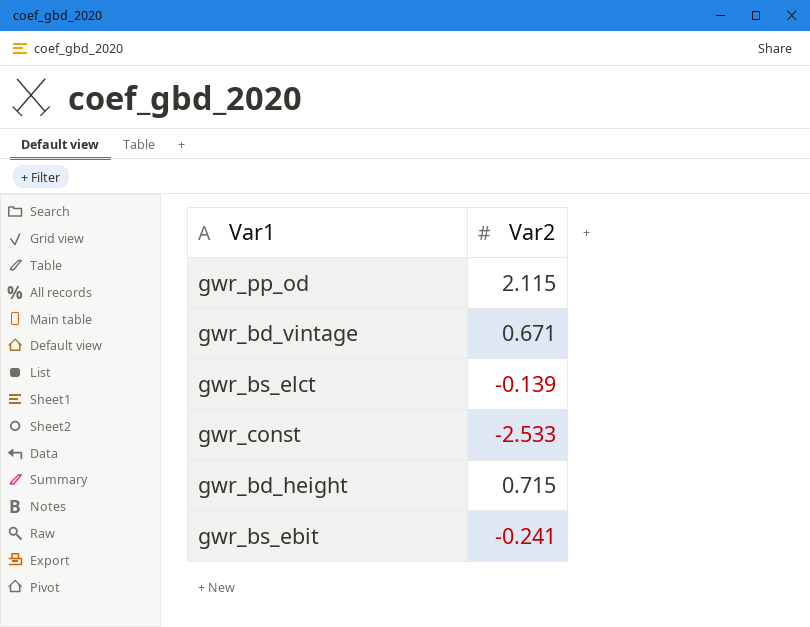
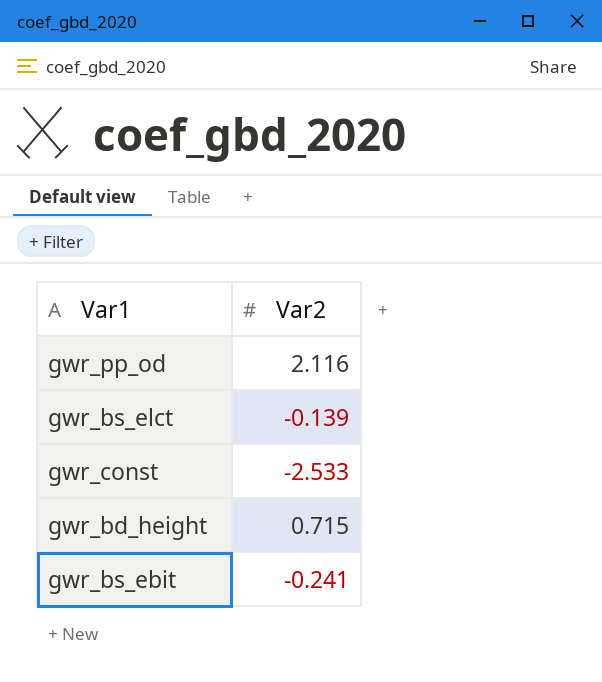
row gwr_bd_vintage: 0.671 -> none
gwr_pp_od | Var2: 2.115 -> 2.116

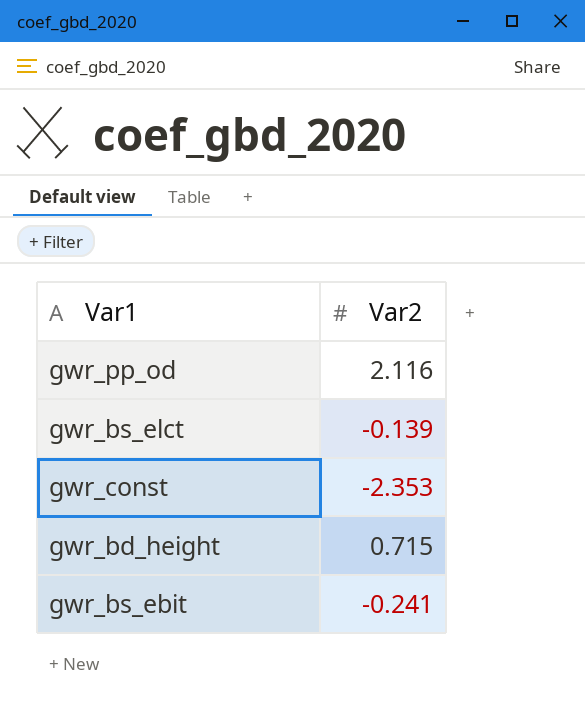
gwr_const | Var2: -2.533 -> -2.353

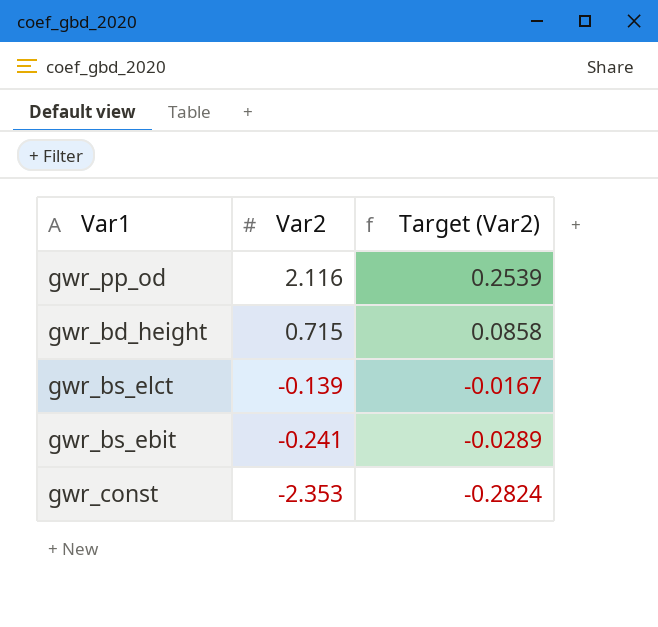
row order: none -> Var2 descending
column Target (Var2) | formula: none -> [Var2] * 0.12

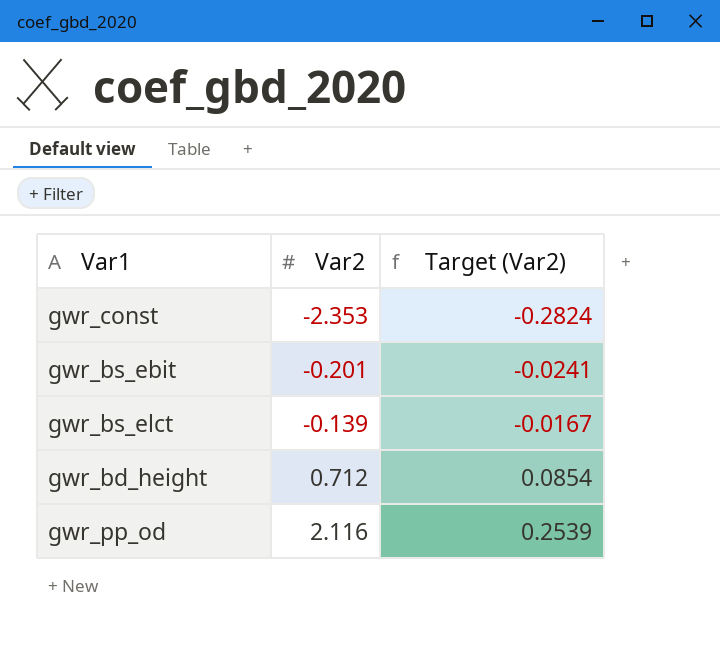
row order: Var2 descending -> Var2 ascending
gwr_bs_ebit | Var2: -0.241 -> -0.201
gwr_bs_ebit | Target (Var2): -0.0289 -> -0.0241
gwr_bd_height | Var2: 0.715 -> 0.712
gwr_bd_height | Target (Var2): 0.0858 -> 0.0854

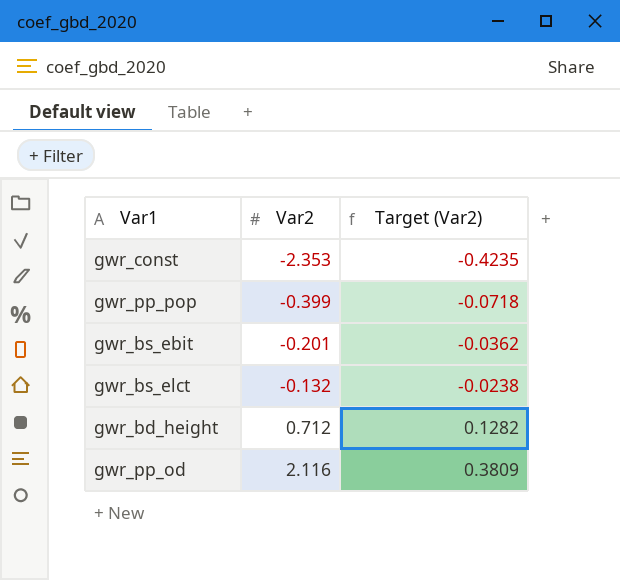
column Target (Var2) | formula: [Var2] * 0.12 -> [Var2] * 0.18
row gwr_pp_pop: none -> -0.399 | -0.0718
gwr_bs_elct | Var2: -0.139 -> -0.132

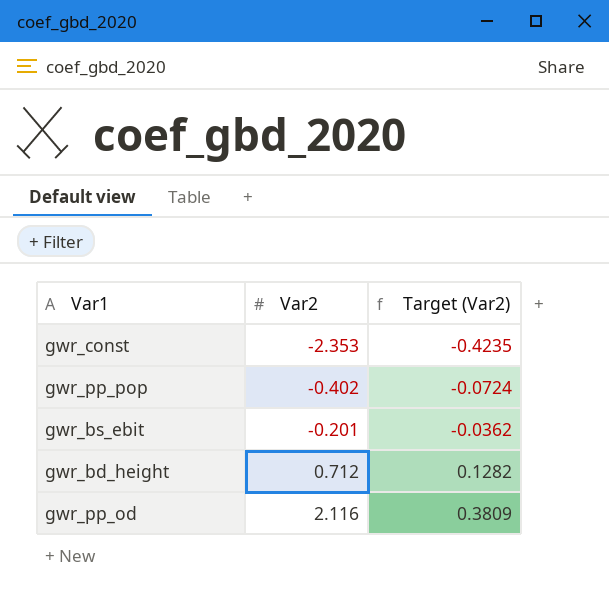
row gwr_bs_elct: -0.132 | -0.0238 -> none
gwr_pp_pop | Var2: -0.399 -> -0.402
gwr_pp_pop | Target (Var2): -0.0718 -> -0.0724

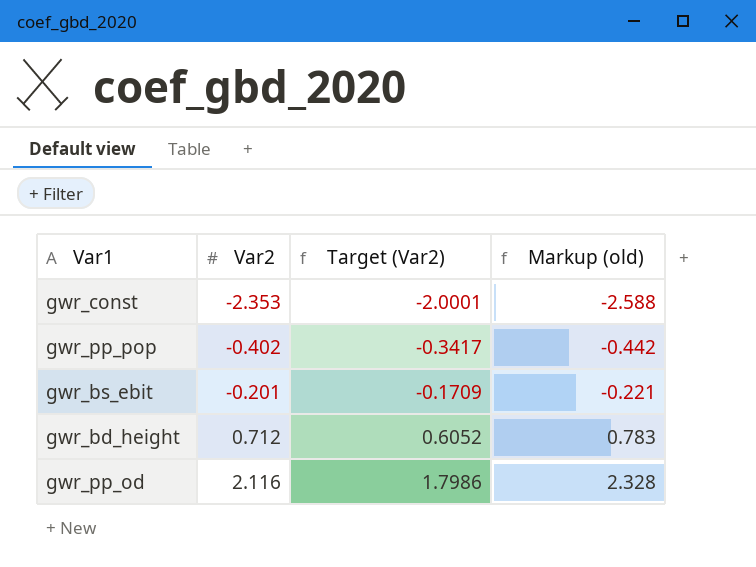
column Target (Var2) | formula: [Var2] * 0.18 -> [Var2] * 0.85
column Markup (old) | formula: none -> [Var2] * 1.1

